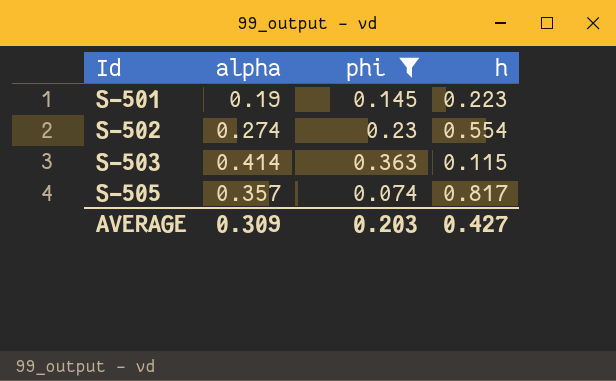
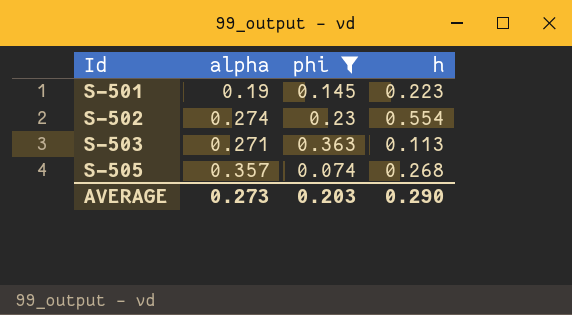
S-503 | alpha: 0.414 -> 0.271
S-503 | h: 0.115 -> 0.113
S-505 | h: 0.817 -> 0.268
AVERAGE | alpha: 0.309 -> 0.273
AVERAGE | h: 0.427 -> 0.290

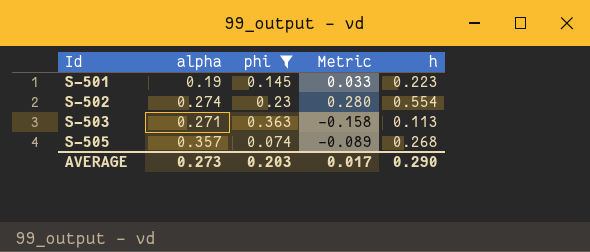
column Metric | formula: none -> [h] - [alpha]

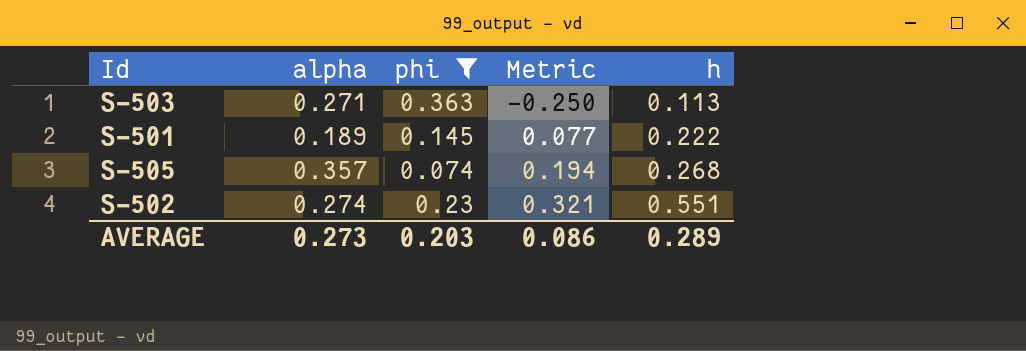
row order: Id ascending -> Metric ascending
column Metric | formula: [h] - [alpha] -> [h] - [phi]
S-501 | alpha: 0.19 -> 0.189
S-501 | h: 0.223 -> 0.222
S-502 | h: 0.554 -> 0.551
AVERAGE | Metric: 0.017 -> 0.086
AVERAGE | h: 0.290 -> 0.289

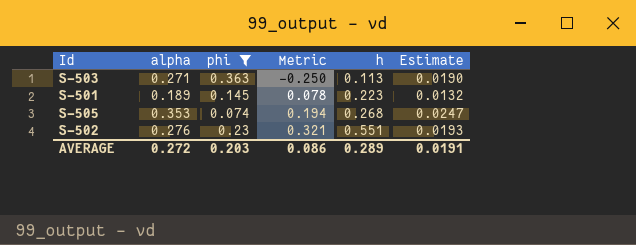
column Estimate | formula: none -> [alpha] * 0.07
S-501 | Metric: 0.077 -> 0.078
S-501 | h: 0.222 -> 0.223
S-505 | alpha: 0.357 -> 0.353
S-502 | alpha: 0.274 -> 0.276
AVERAGE | alpha: 0.273 -> 0.272

